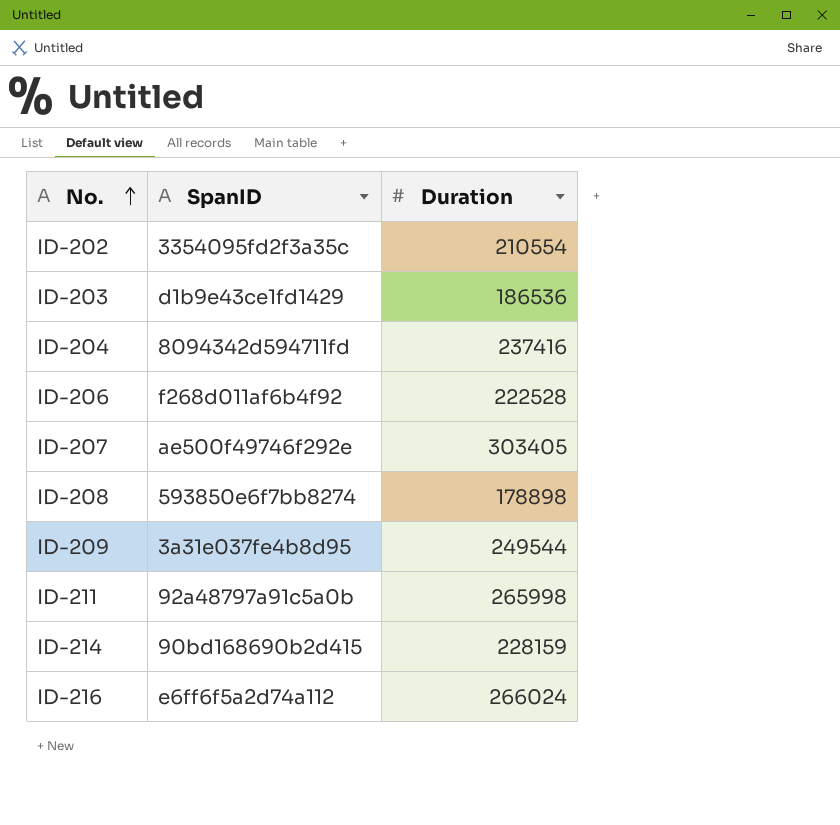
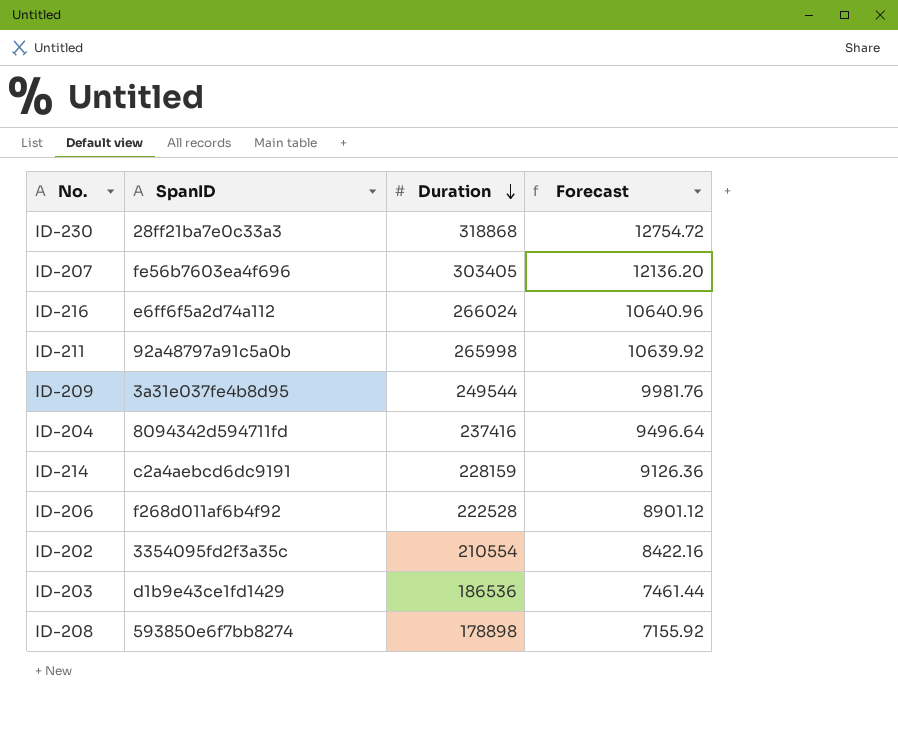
row order: No. ascending -> Duration descending
column Forecast | formula: none -> [Duration] * 0.04
row ID-230: none -> 28ff21ba7e0c33a3 | 318868 | 12754.72
ID-207 | SpanID: ae500f49746f292e -> fe56b7603ea4f696
ID-214 | SpanID: 90bd168690b2d415 -> c2a4aebcd6dc9191

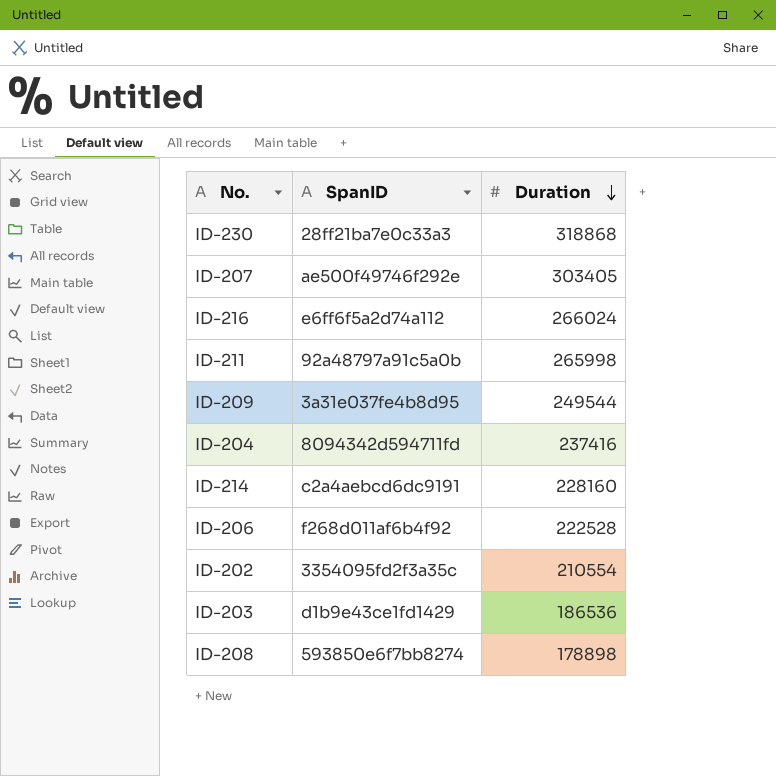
column Forecast | formula: [Duration] * 0.04 -> none
ID-207 | SpanID: fe56b7603ea4f696 -> ae500f49746f292e
ID-214 | Duration: 228159 -> 228160

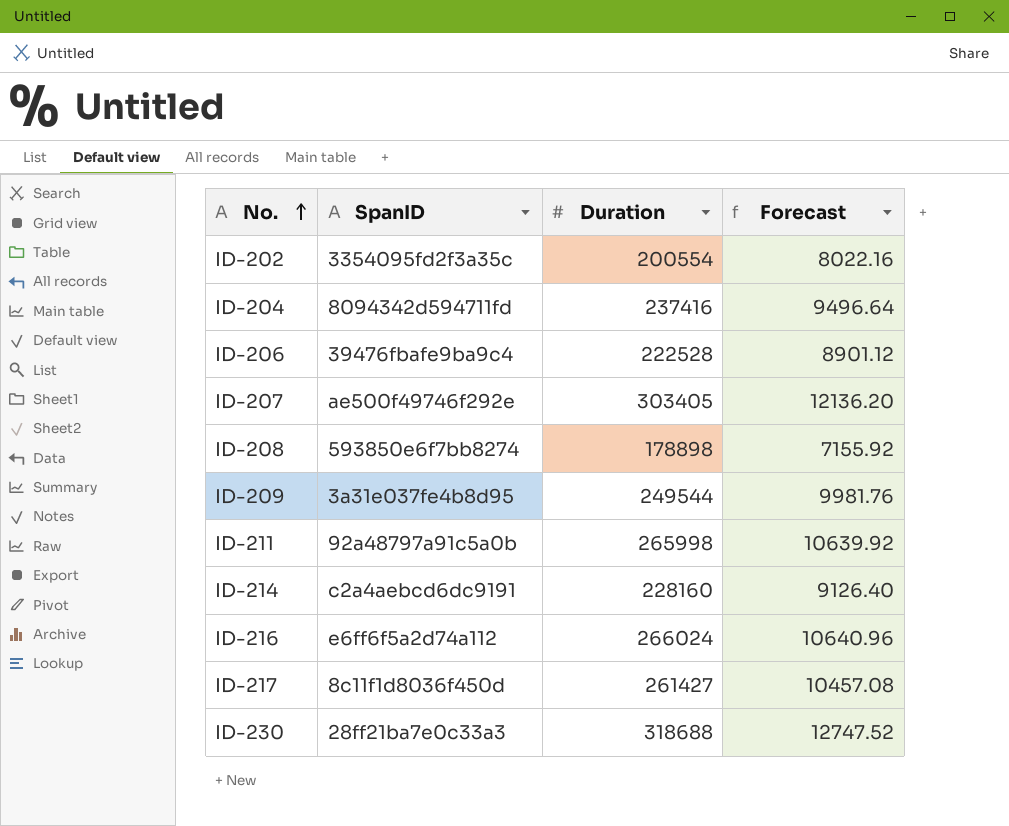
row order: Duration descending -> No. ascending
column Forecast | formula: none -> [Duration] * 0.04
row ID-203: d1b9e43ce1fd1429 | 186536 -> none
ID-202 | Duration: 210554 -> 200554
ID-206 | SpanID: f268d011af6b4f92 -> 39476fbafe9ba9c4
row ID-217: none -> 8c11f1d8036f450d | 261427 | 10457.08
ID-230 | Duration: 318868 -> 318688

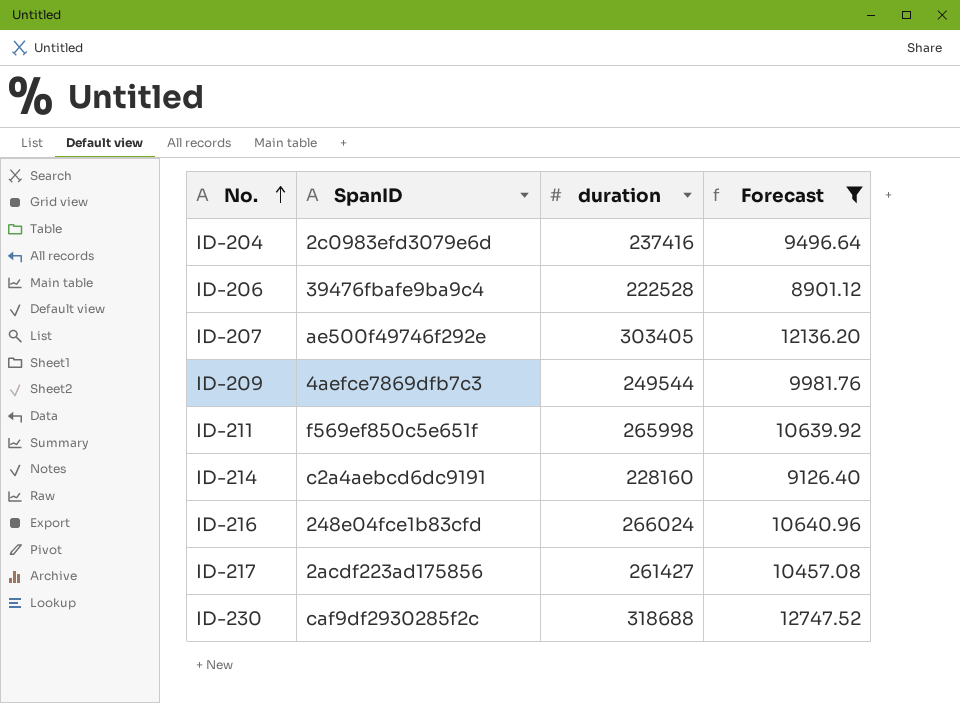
filter: none -> Forecast >= 8901.12
column name: Duration -> duration
ID-204 | SpanID: 8094342d594711fd -> 2c0983efd3079e6d
ID-209 | SpanID: 3a31e037fe4b8d95 -> 4aefce7869dfb7c3
ID-211 | SpanID: 92a48797a91c5a0b -> f569ef850c5e651f
ID-216 | SpanID: e6ff6f5a2d74a112 -> 248e04fce1b83cfd
ID-217 | SpanID: 8c11f1d8036f450d -> 2acdf223ad175856
ID-230 | SpanID: 28ff21ba7e0c33a3 -> caf9df2930285f2c

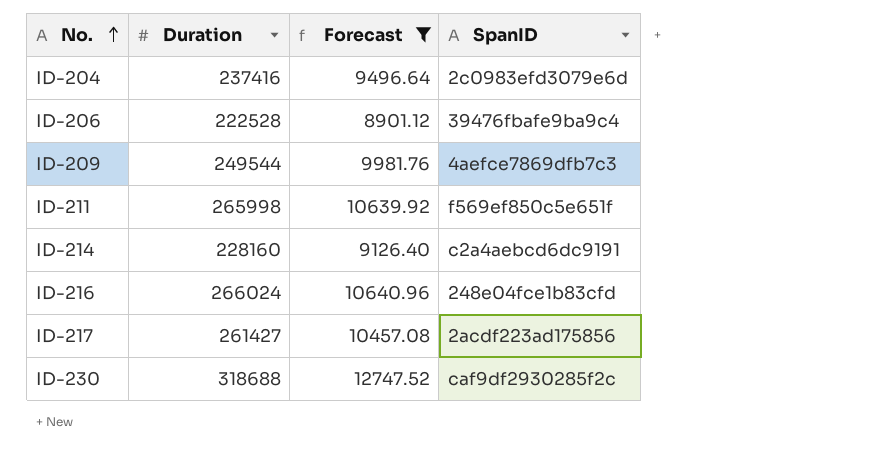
column name: duration -> Duration
column SpanID | position: 2 -> 4
row ID-207: ae500f49746f292e | 303405 | 12136.20 -> none

